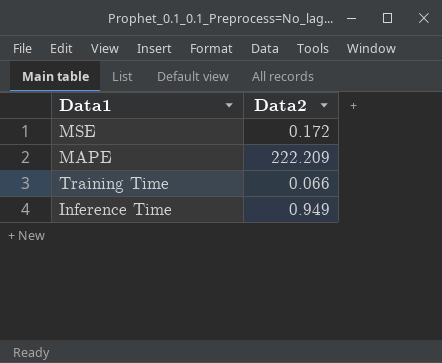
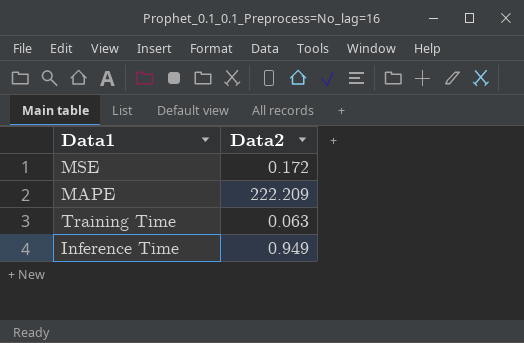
Training Time | Data2: 0.066 -> 0.063

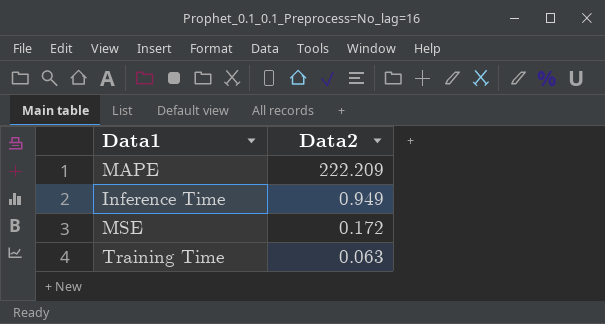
row order: none -> Data2 descending

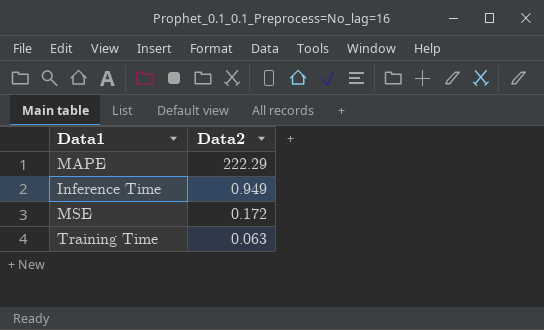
MAPE | Data2: 222.209 -> 222.29

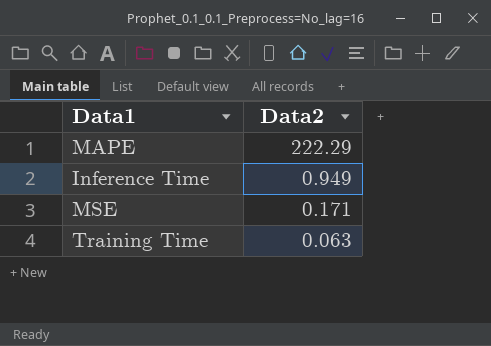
MSE | Data2: 0.172 -> 0.171

